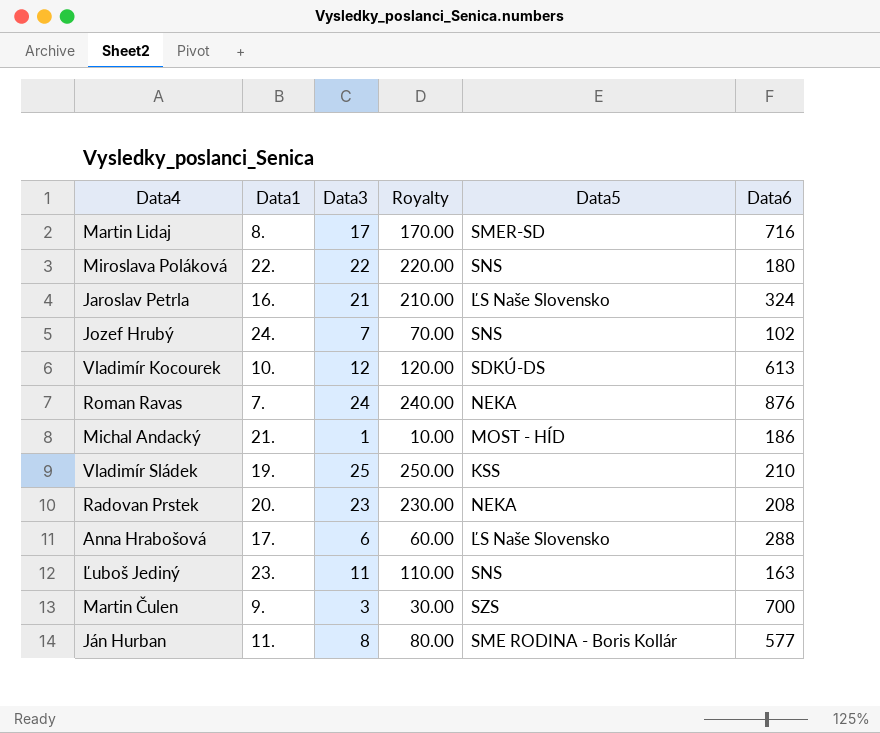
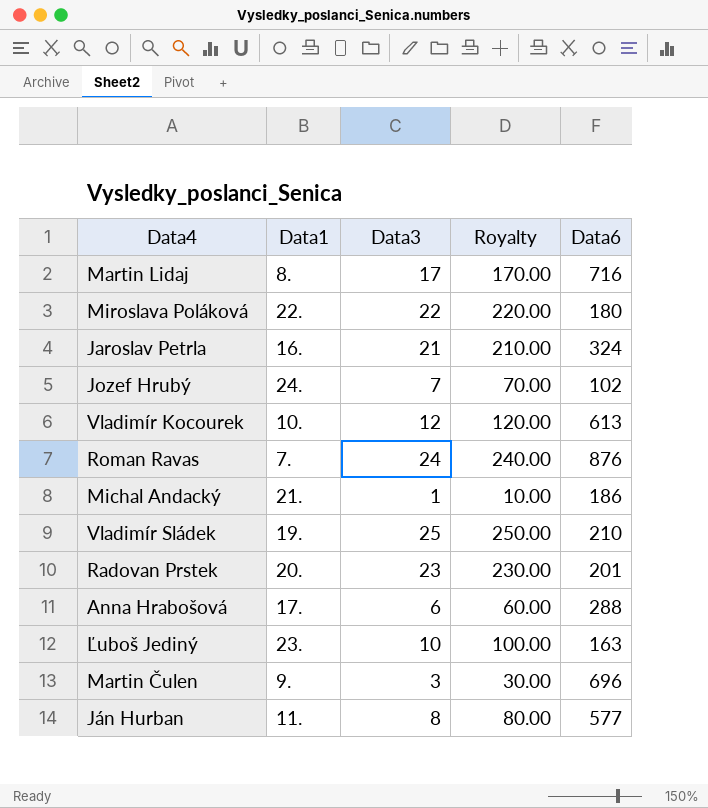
column Data5 | position: 5 -> none
Radovan Prstek | Data6: 208 -> 201
Ľuboš Jediný | Data3: 11 -> 10
Ľuboš Jediný | Royalty: 110.00 -> 100.00
Martin Čulen | Data6: 700 -> 696

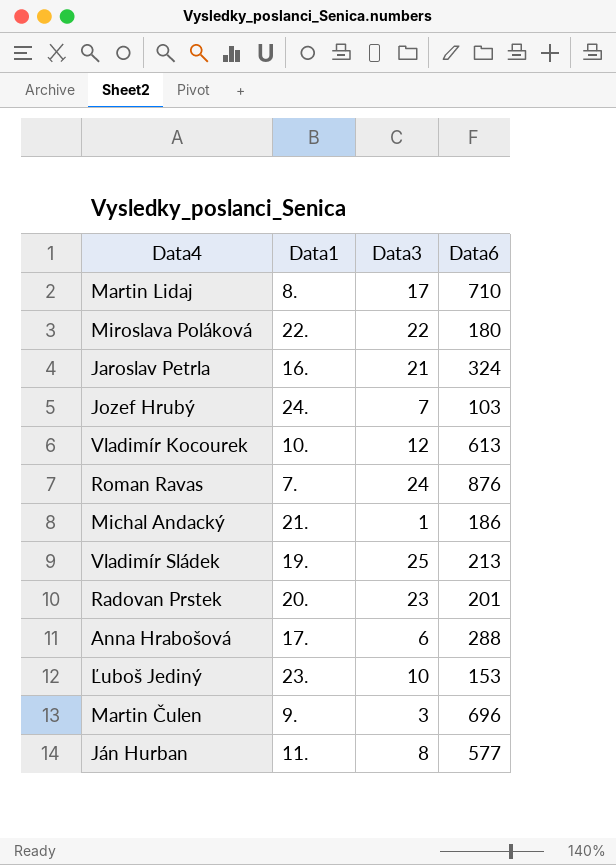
column Royalty | formula: [Data3] * 10 -> none
Martin Lidaj | Data6: 716 -> 710
Jozef Hrubý | Data6: 102 -> 103
Vladimír Sládek | Data6: 210 -> 213
Ľuboš Jediný | Data6: 163 -> 153

